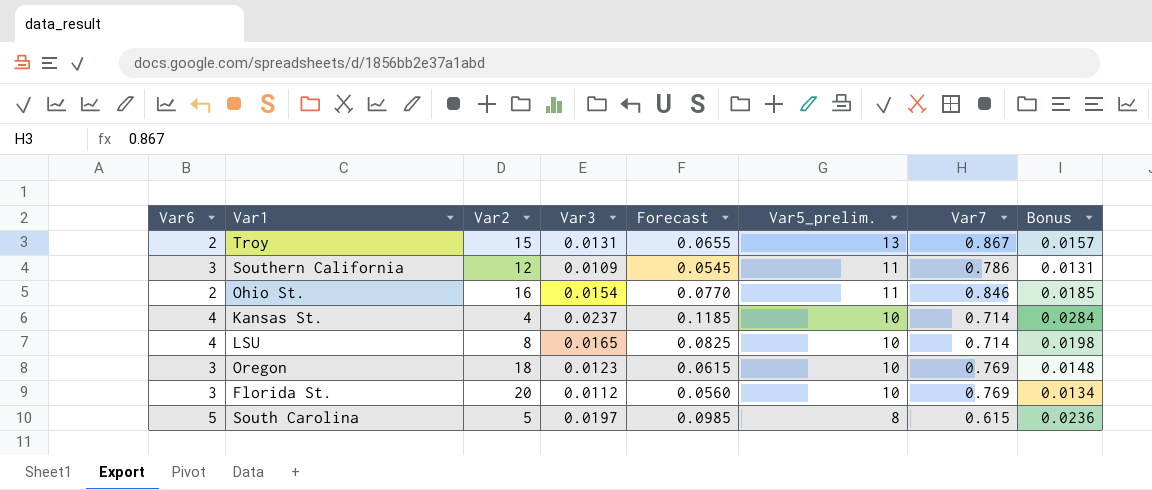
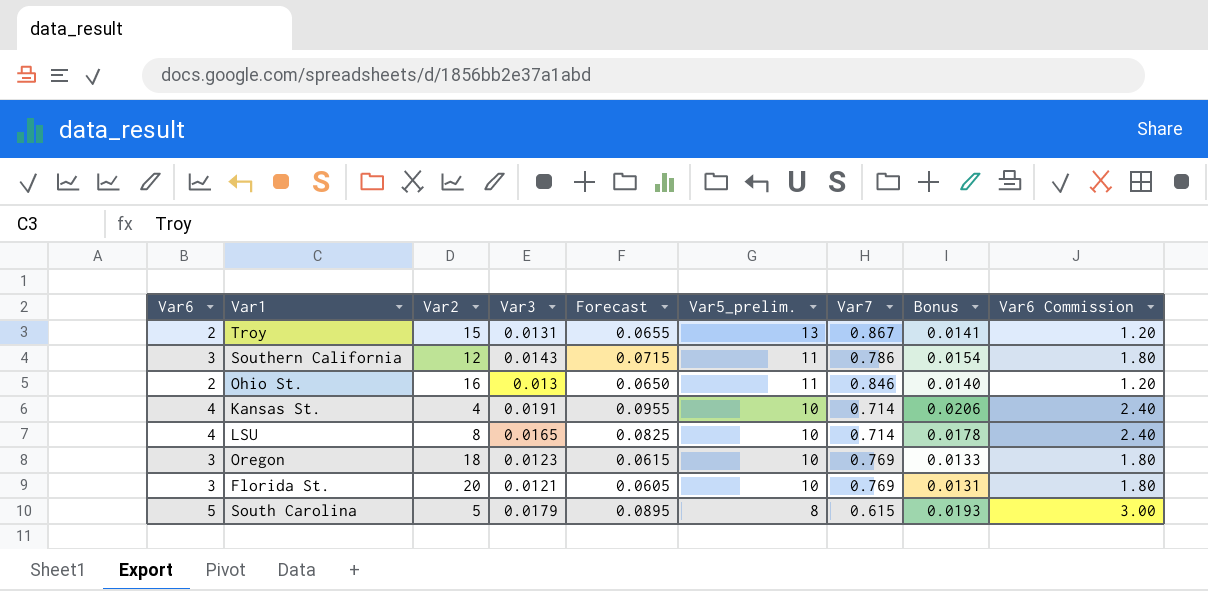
column Bonus | formula: [Var3] * 1.2 -> [Var3] * 1.08
column Var6 Commission | formula: none -> [Var6] * 0.6
Southern California | Var3: 0.0109 -> 0.0143
Southern California | Forecast: 0.0545 -> 0.0715
Ohio St. | Var3: 0.0154 -> 0.013
Ohio St. | Forecast: 0.0770 -> 0.0650
Kansas St. | Var3: 0.0237 -> 0.0191
Kansas St. | Forecast: 0.1185 -> 0.0955
Florida St. | Var3: 0.0112 -> 0.0121
Florida St. | Forecast: 0.0560 -> 0.0605
South Carolina | Var3: 0.0197 -> 0.0179
South Carolina | Forecast: 0.0985 -> 0.0895

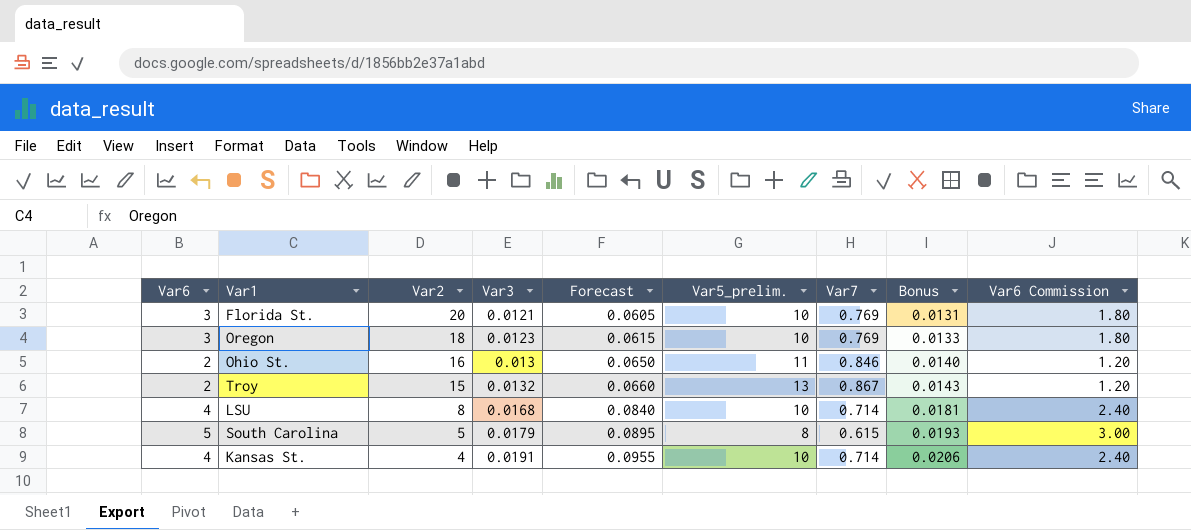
row order: Var5_prelim. descending -> Var2 descending
row Southern California: 3 | 12 | 0.0143 | 0.0715 | 11 | 0.786 | 0.0154 | 1.80 -> none
Troy | Var3: 0.0131 -> 0.0132
Troy | Forecast: 0.0655 -> 0.0660
Troy | Bonus: 0.0141 -> 0.0143
LSU | Var3: 0.0165 -> 0.0168
LSU | Forecast: 0.0825 -> 0.0840
LSU | Bonus: 0.0178 -> 0.0181

